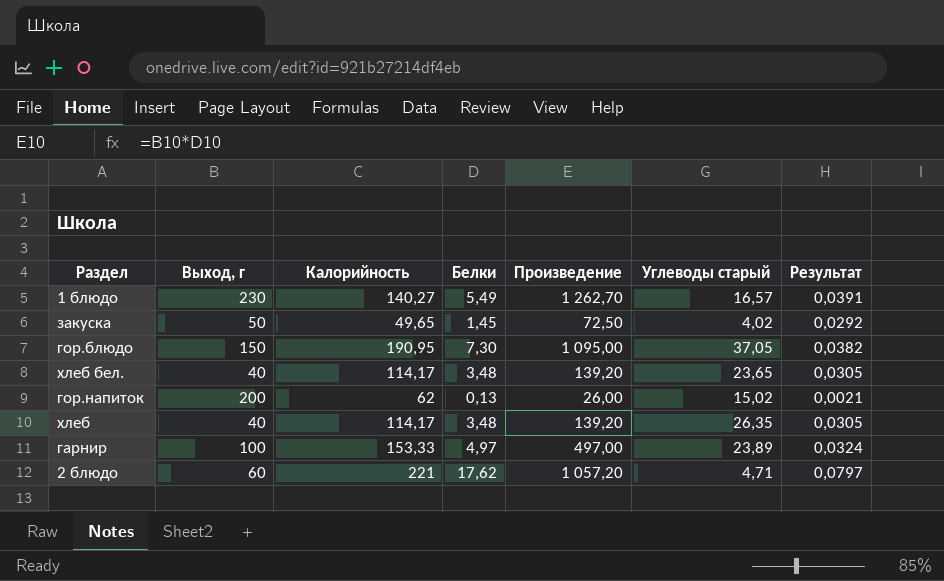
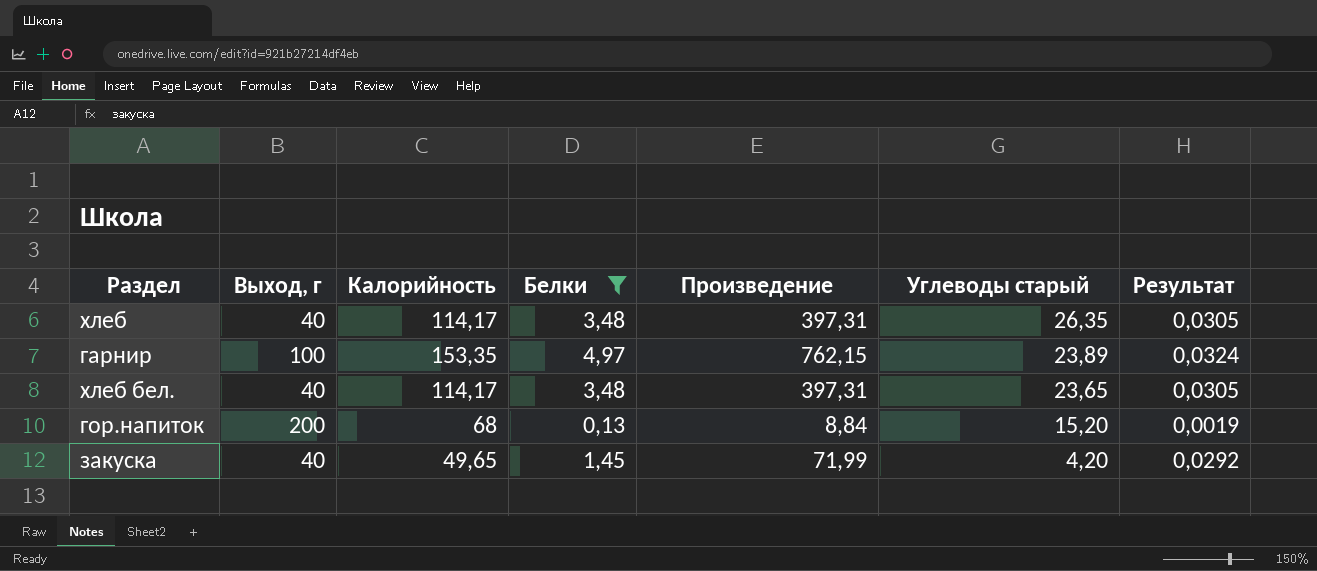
filter: none -> Белки <= 4,97
row order: none -> Углеводы старый descending
column Произведение | formula: [Выход, г] * [Белки] -> [Калорийность] * [Белки]
гарнир | Калорийность: 153,33 -> 153,35
гор.напиток | Калорийность: 62 -> 68
гор.напиток | Углеводы старый: 15,02 -> 15,20
гор.напиток | Результат: 0,0021 -> 0,0019
закуска | Выход, г: 50 -> 40
закуска | Углеводы старый: 4,02 -> 4,20

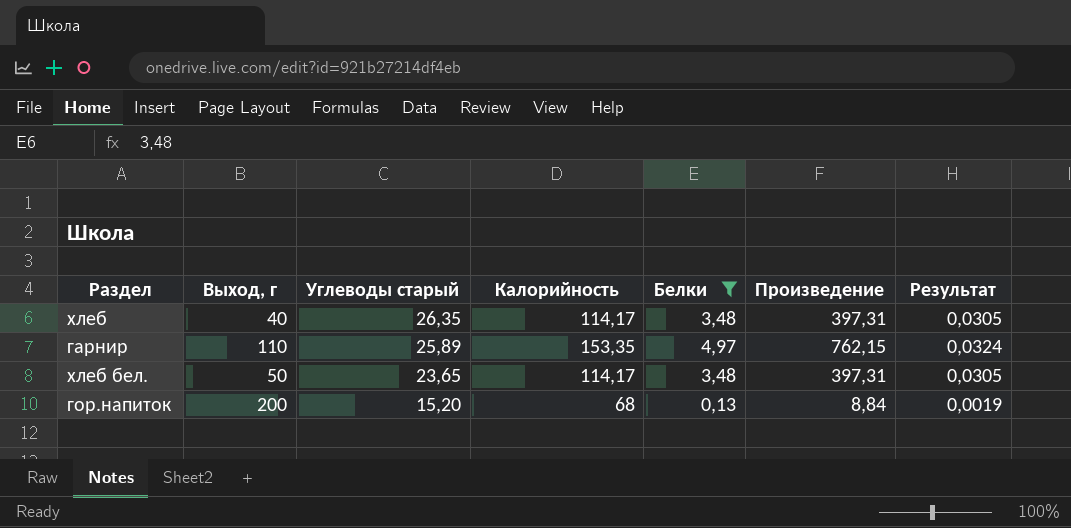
column Углеводы старый | position: 6 -> 3
row закуска: 40 | 49,65 | 1,45 | 71,99 | 4,20 | 0,0292 -> none
гарнир | Выход, г: 100 -> 110
гарнир | Углеводы старый: 23,89 -> 25,89
хлеб бел. | Выход, г: 40 -> 50

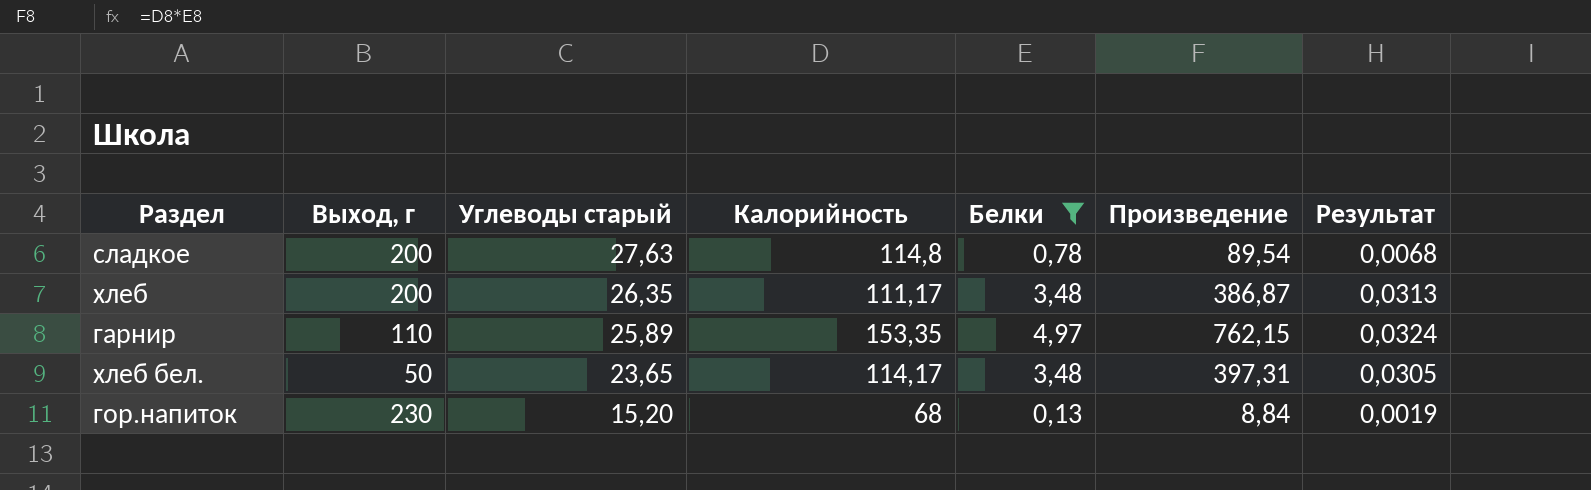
row сладкое: none -> 200 | 27,63 | 114,8 | 0,78 | 89,54 | 0,0068
хлеб | Выход, г: 40 -> 200
хлеб | Калорийность: 114,17 -> 111,17
хлеб | Произведение: 397,31 -> 386,87
хлеб | Результат: 0,0305 -> 0,0313
гор.напиток | Выход, г: 200 -> 230

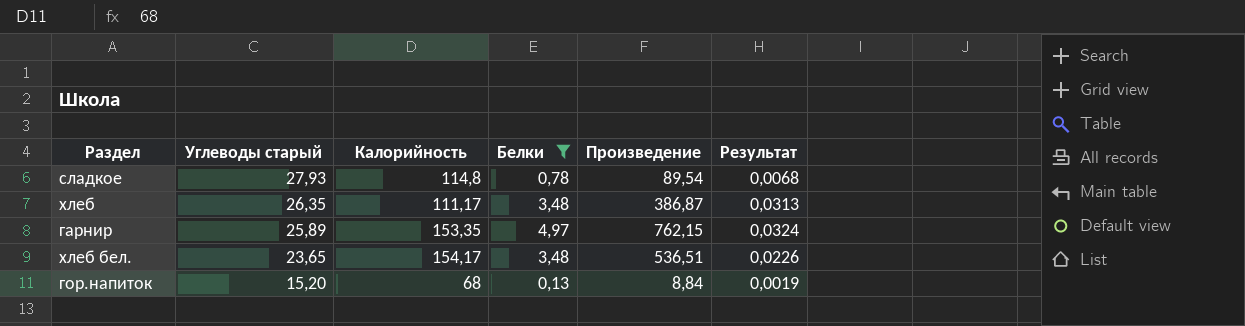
column Выход, г | position: 2 -> none
сладкое | Углеводы старый: 27,63 -> 27,93
хлеб бел. | Калорийность: 114,17 -> 154,17
хлеб бел. | Произведение: 397,31 -> 536,51
хлеб бел. | Результат: 0,0305 -> 0,0226

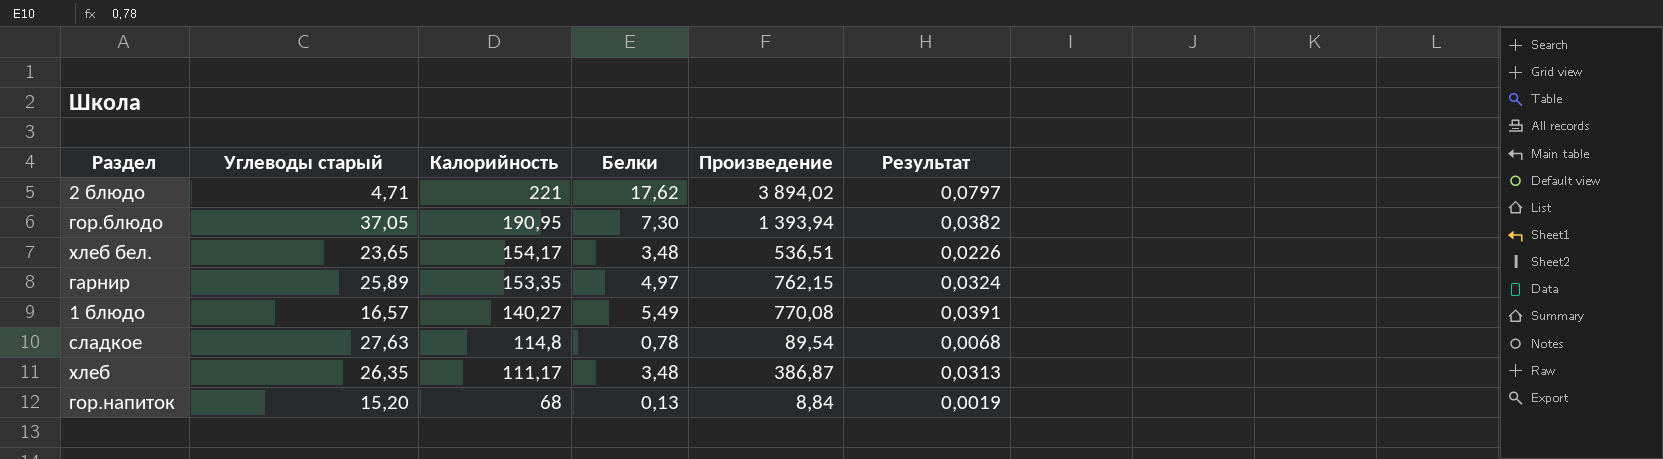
filter: Белки <= 4,97 -> none
row order: Углеводы старый descending -> Калорийность descending
сладкое | Углеводы старый: 27,93 -> 27,63

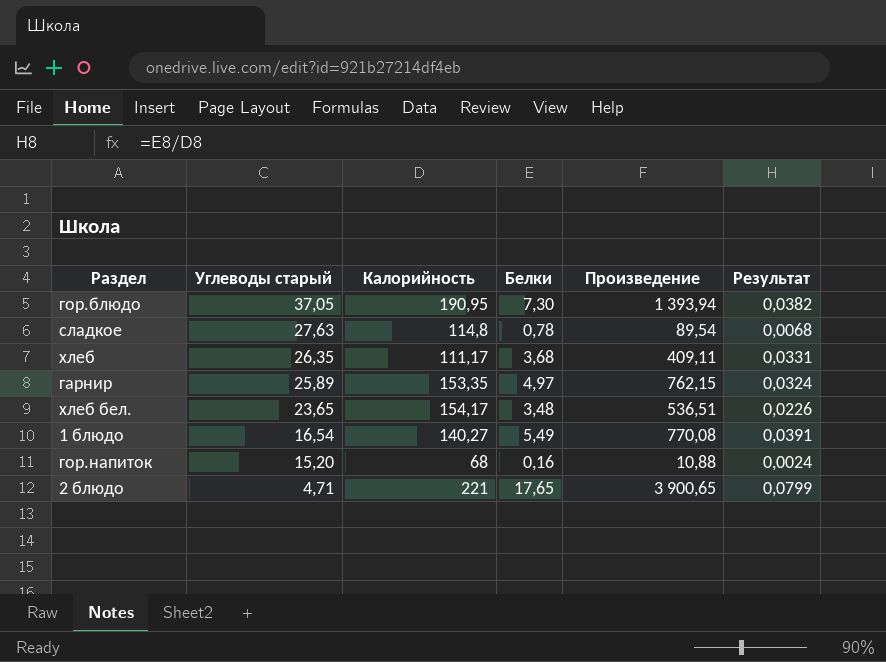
row order: Калорийность descending -> Углеводы старый descending
хлеб | Белки: 3,48 -> 3,68
хлеб | Произведение: 386,87 -> 409,11
хлеб | Результат: 0,0313 -> 0,0331
1 блюдо | Углеводы старый: 16,57 -> 16,54
гор.напиток | Белки: 0,13 -> 0,16
гор.напиток | Произведение: 8,84 -> 10,88
гор.напиток | Результат: 0,0019 -> 0,0024
2 блюдо | Белки: 17,62 -> 17,65
2 блюдо | Произведение: 3 894,02 -> 3 900,65
2 блюдо | Результат: 0,0797 -> 0,0799

